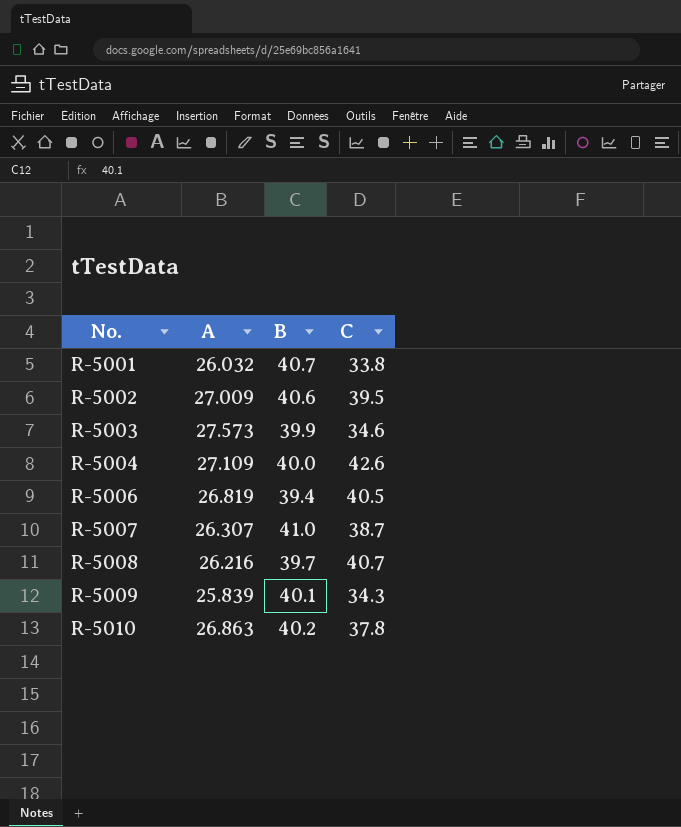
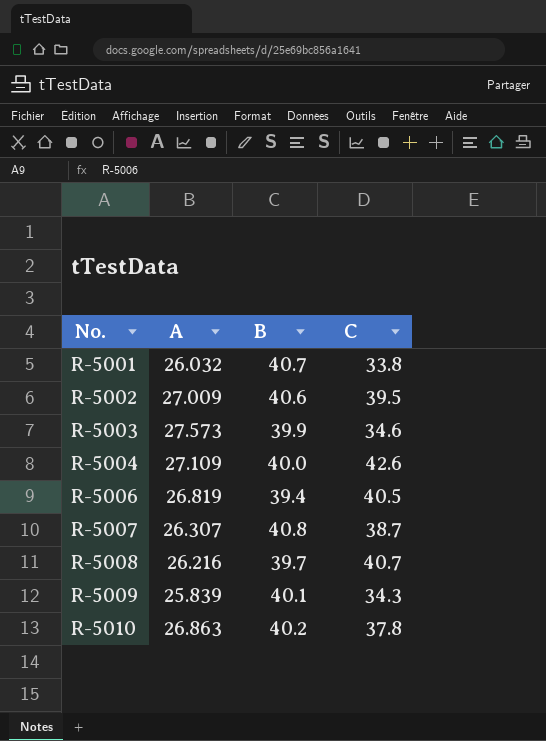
R-5007 | B: 41.0 -> 40.8

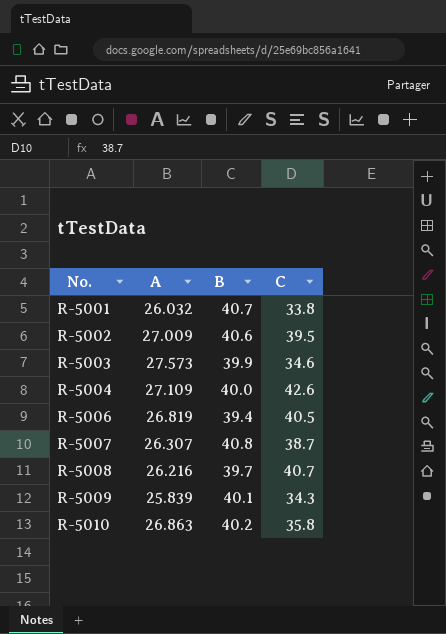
R-5010 | C: 37.8 -> 35.8

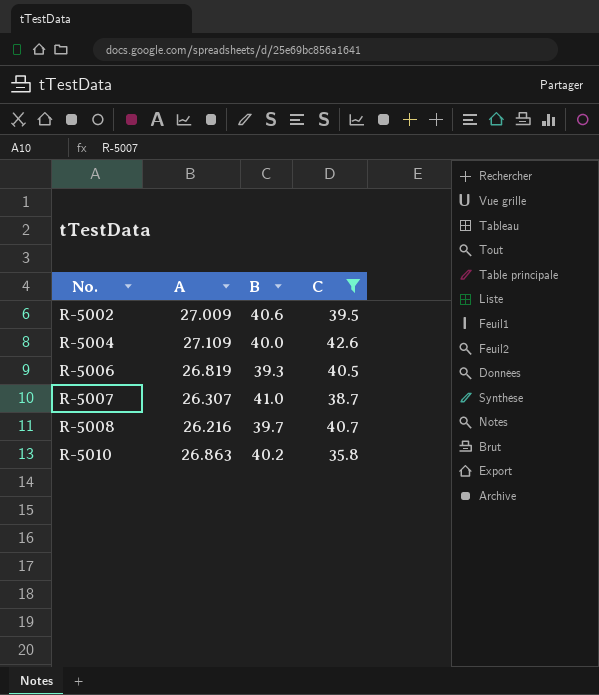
filter: none -> C >= 35.8
R-5006 | B: 39.4 -> 39.3
R-5007 | B: 40.8 -> 41.0

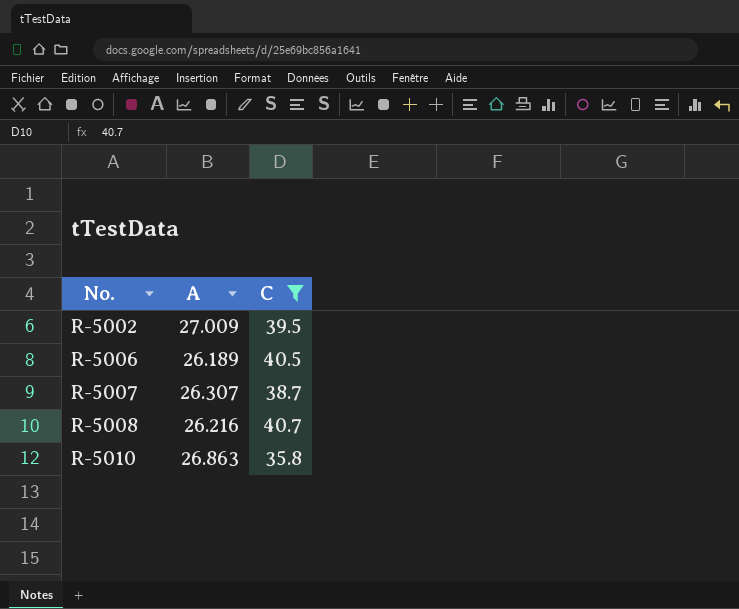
column B | position: 3 -> none
row R-5004: 27.109 | 40.0 | 42.6 -> none
R-5006 | A: 26.819 -> 26.189

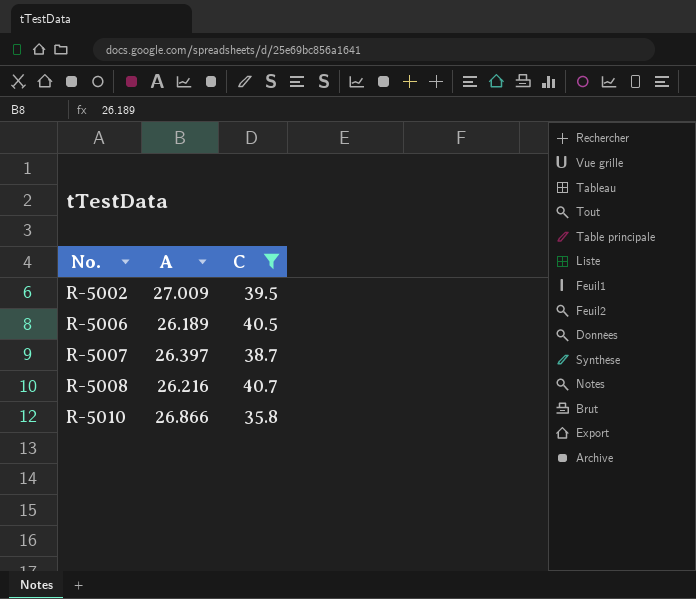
R-5007 | A: 26.307 -> 26.397
R-5010 | A: 26.863 -> 26.866

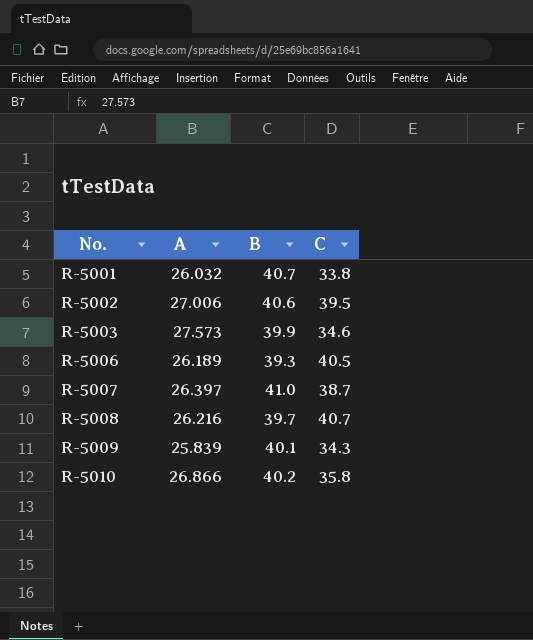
filter: C >= 35.8 -> none
column B | position: none -> 3
R-5002 | A: 27.009 -> 27.006

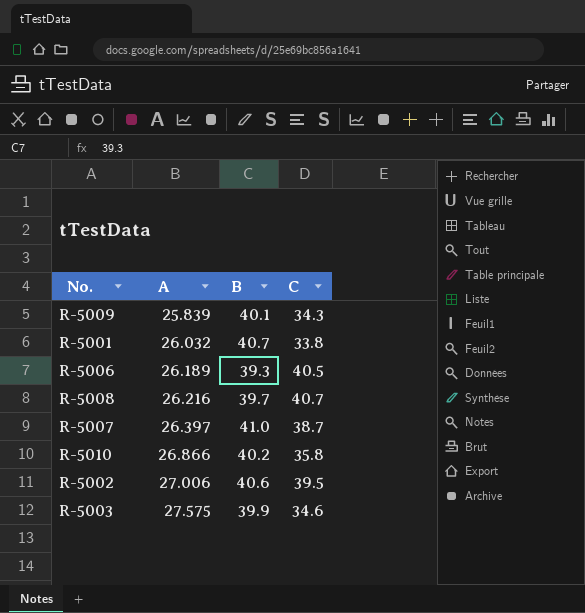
row order: No. ascending -> A ascending
R-5003 | A: 27.573 -> 27.575

